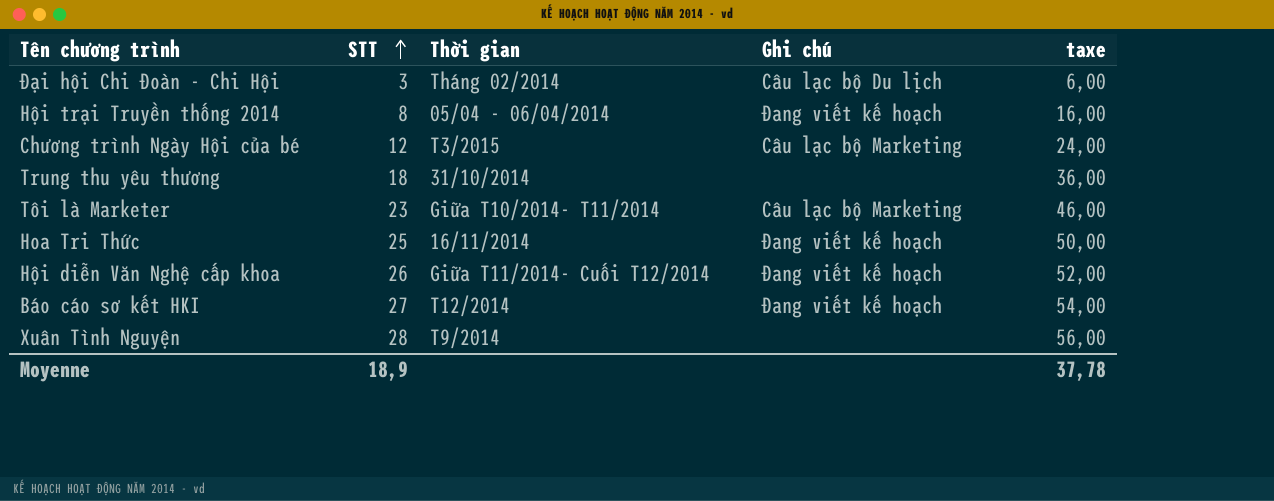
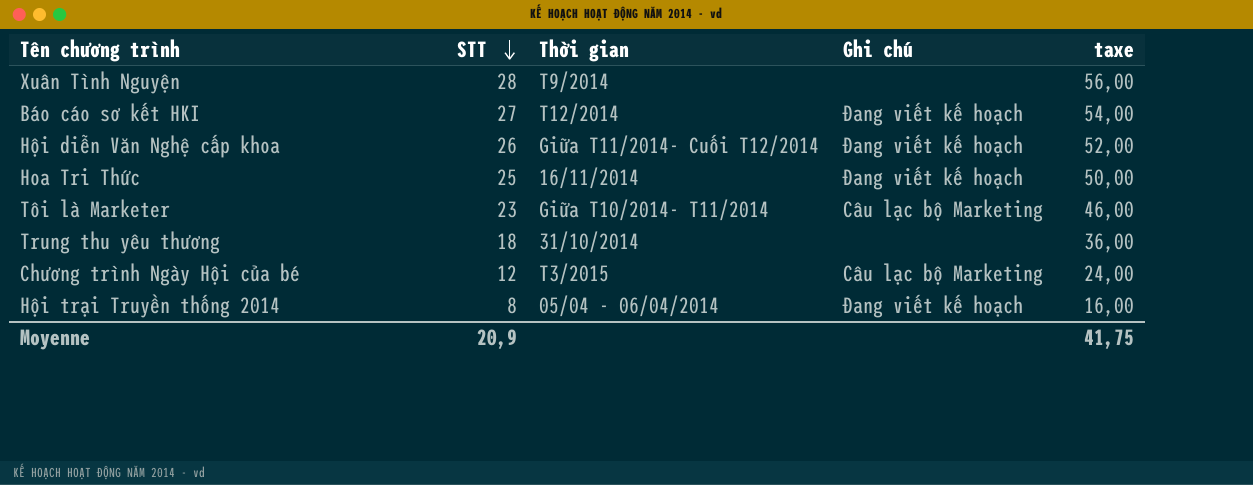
row order: STT ascending -> STT descending
row Đại hội Chi Đoàn - Chi Hội: 3 | Tháng 02/2014 | Câu lạc bộ Du lịch | 6,00 -> none
Moyenne | STT: 18,9 -> 20,9
Moyenne | taxe: 37,78 -> 41,75

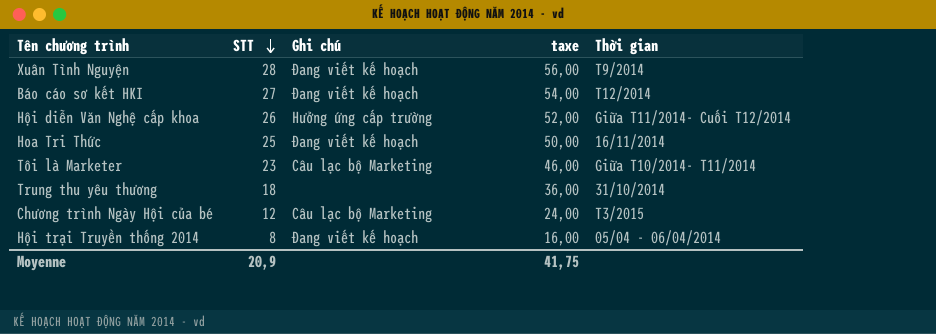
column Thời gian | position: 3 -> 5
Xuân Tình Nguyện | Ghi chú: none -> Đang viết kế hoạch
Hội diễn Văn Nghệ cấp khoa | Ghi chú: Đang viết kế hoạch -> Hưởng ứng cấp trường

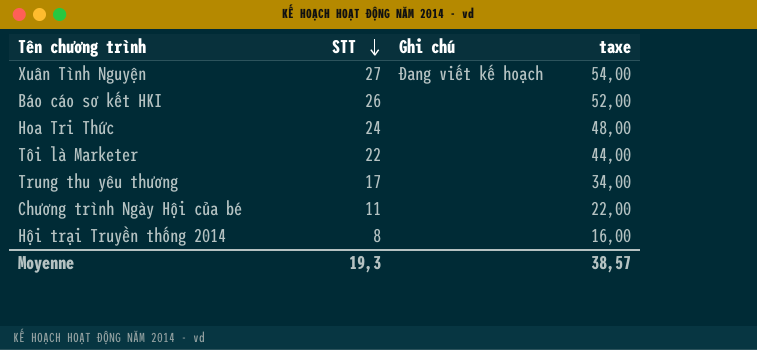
column Thời gian | position: 5 -> none
row Hội diễn Văn Nghệ cấp khoa: 26 | Hưởng ứng cấp trường | 52,00 | Giữa T11/2014- Cuối T12/2014 -> none
Xuân Tình Nguyện | STT: 28 -> 27
Xuân Tình Nguyện | taxe: 56,00 -> 54,00
Báo cáo sơ kết HKI | STT: 27 -> 26
Báo cáo sơ kết HKI | Ghi chú: Đang viết kế hoạch -> none
Báo cáo sơ kết HKI | taxe: 54,00 -> 52,00
Hoa Tri Thức | STT: 25 -> 24
Hoa Tri Thức | Ghi chú: Đang viết kế hoạch -> none
Hoa Tri Thức | taxe: 50,00 -> 48,00
Tôi là Marketer | STT: 23 -> 22
Tôi là Marketer | Ghi chú: Câu lạc bộ Marketing -> none
Tôi là Marketer | taxe: 46,00 -> 44,00
Trung thu yêu thương | STT: 18 -> 17
Trung thu yêu thương | taxe: 36,00 -> 34,00
Chương trình Ngày Hội của bé | STT: 12 -> 11
Chương trình Ngày Hội của bé | Ghi chú: Câu lạc bộ Marketing -> none
Chương trình Ngày Hội của bé | taxe: 24,00 -> 22,00
Hội trại Truyền thống 2014 | Ghi chú: Đang viết kế hoạch -> none
Moyenne | STT: 20,9 -> 19,3
Moyenne | taxe: 41,75 -> 38,57

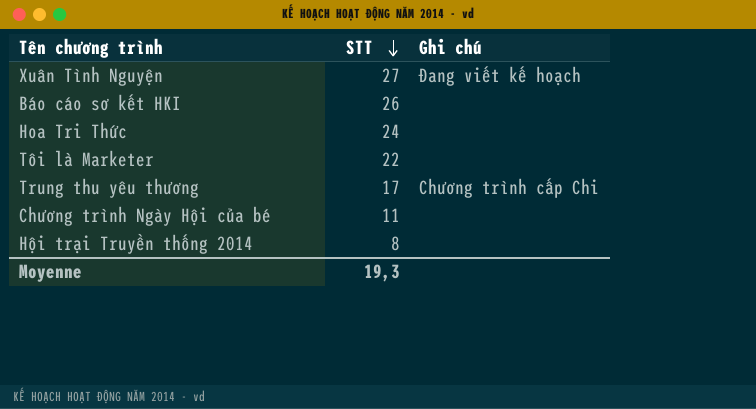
column taxe | formula: [STT] * 2 -> none
Trung thu yêu thương | Ghi chú: none -> Chương trình cấp Chi

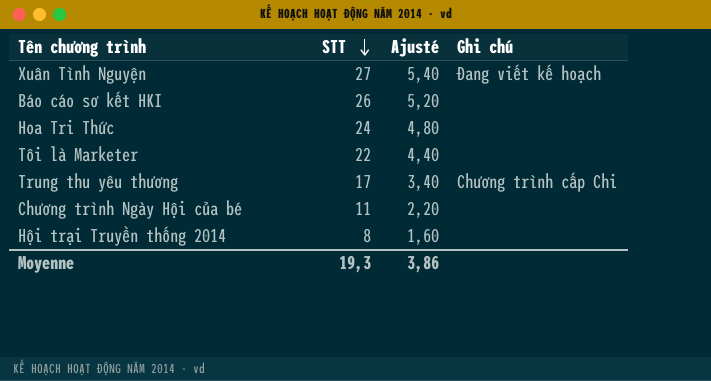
column Ajusté | formula: none -> [STT] * 0,2

